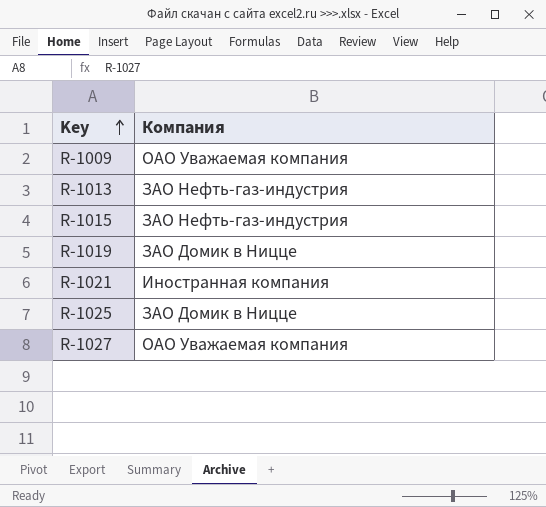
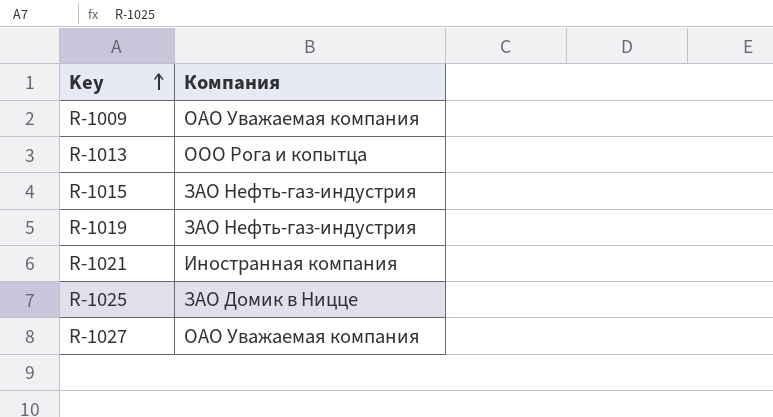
R-1013 | Компания: ЗАО Нефть-газ-индустрия -> ООО Рога и копытца
R-1019 | Компания: ЗАО Домик в Ницце -> ЗАО Нефть-газ-индустрия

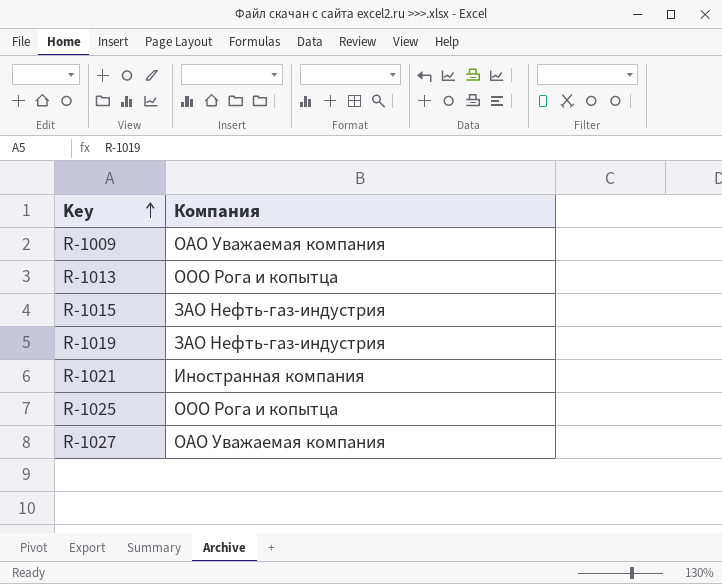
R-1025 | Компания: ЗАО Домик в Ницце -> ООО Рога и копытца

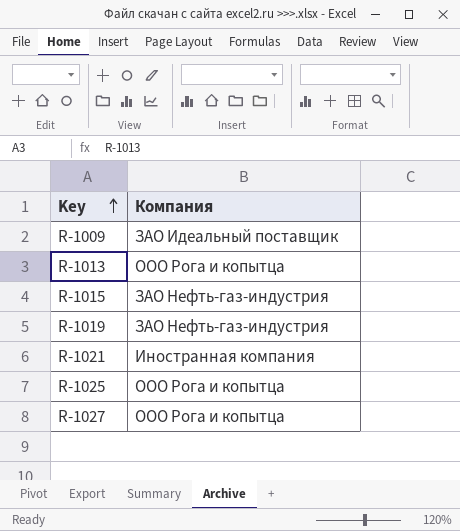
R-1009 | Компания: ОАО Уважаемая компания -> ЗАО Идеальный поставщик
R-1027 | Компания: ОАО Уважаемая компания -> ООО Рога и копытца

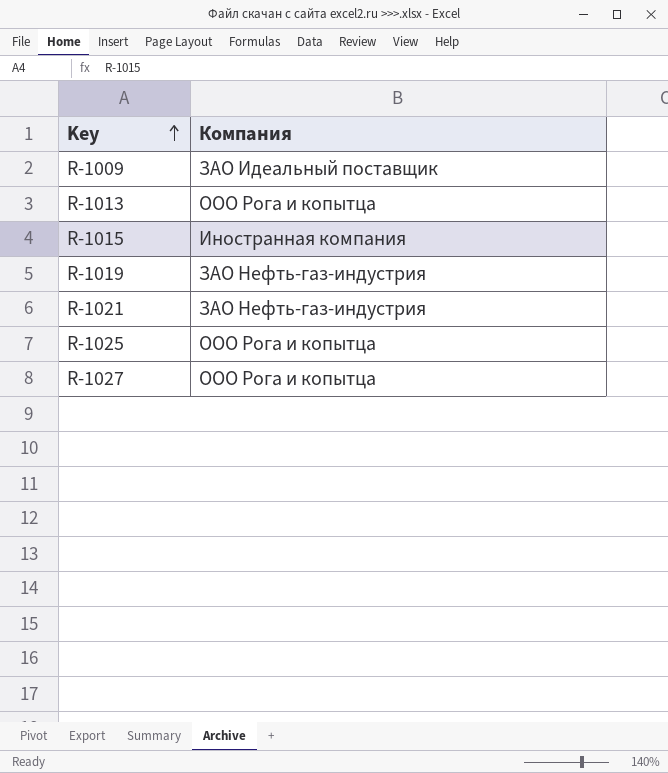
R-1015 | Компания: ЗАО Нефть-газ-индустрия -> Иностранная компания
R-1021 | Компания: Иностранная компания -> ЗАО Нефть-газ-индустрия

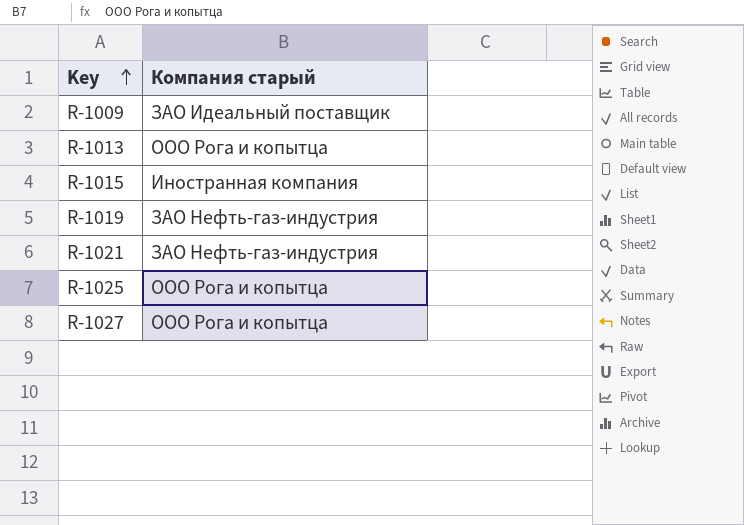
column name: Компания -> Компания старый

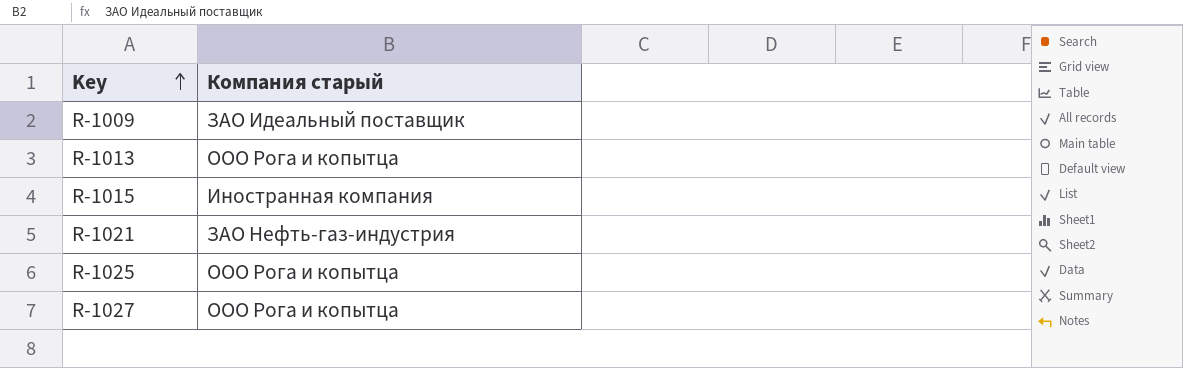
row R-1019: ЗАО Нефть-газ-индустрия -> none

